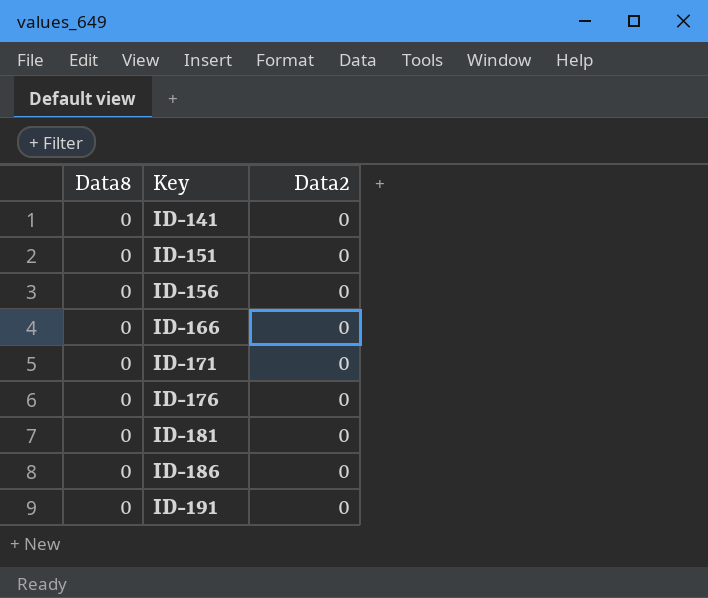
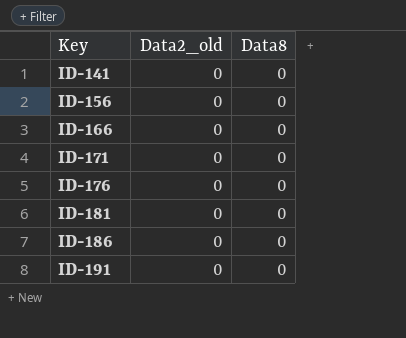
column name: Data2 -> Data2_old
column Data8 | position: 1 -> 3
row ID-151: 0 | 0 -> none

